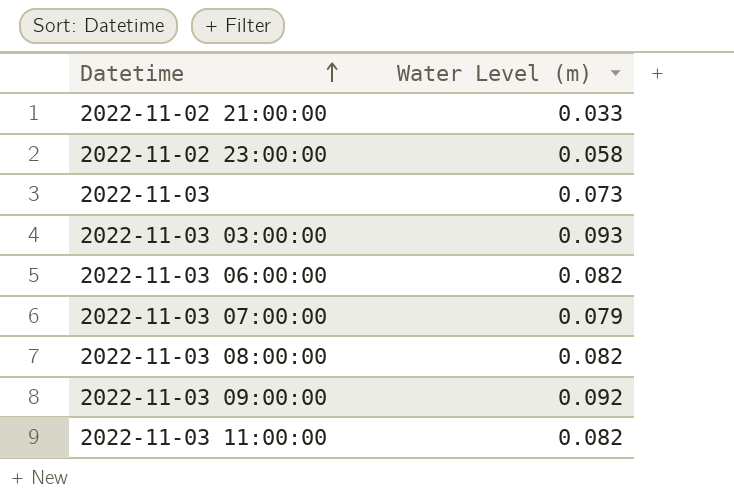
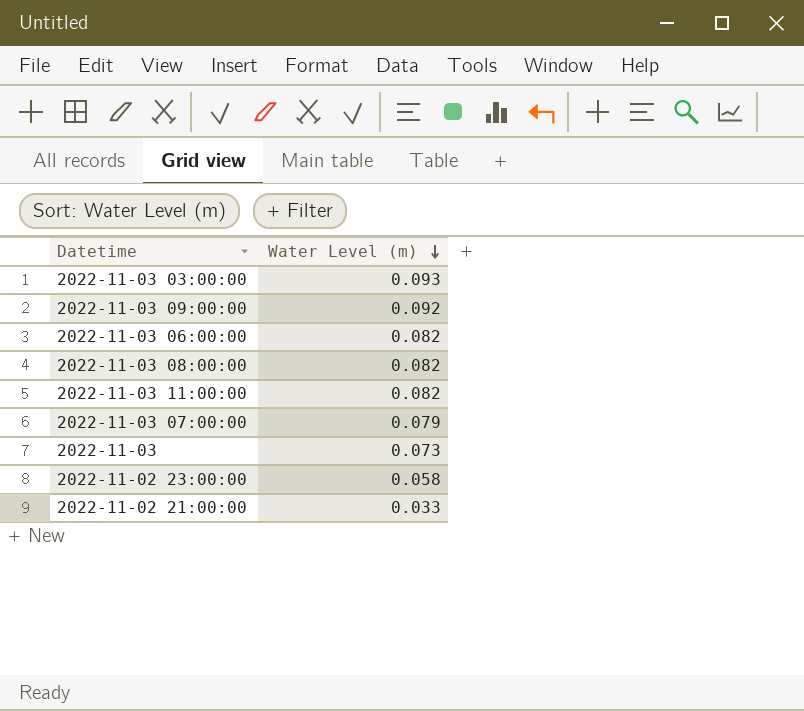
row order: Datetime ascending -> Water Level (m) descending

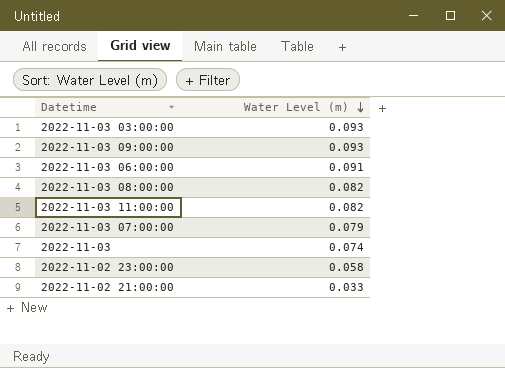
2022-11-03 09:00:00 | Water Level (m): 0.092 -> 0.093
2022-11-03 06:00:00 | Water Level (m): 0.082 -> 0.091
2022-11-03 | Water Level (m): 0.073 -> 0.074

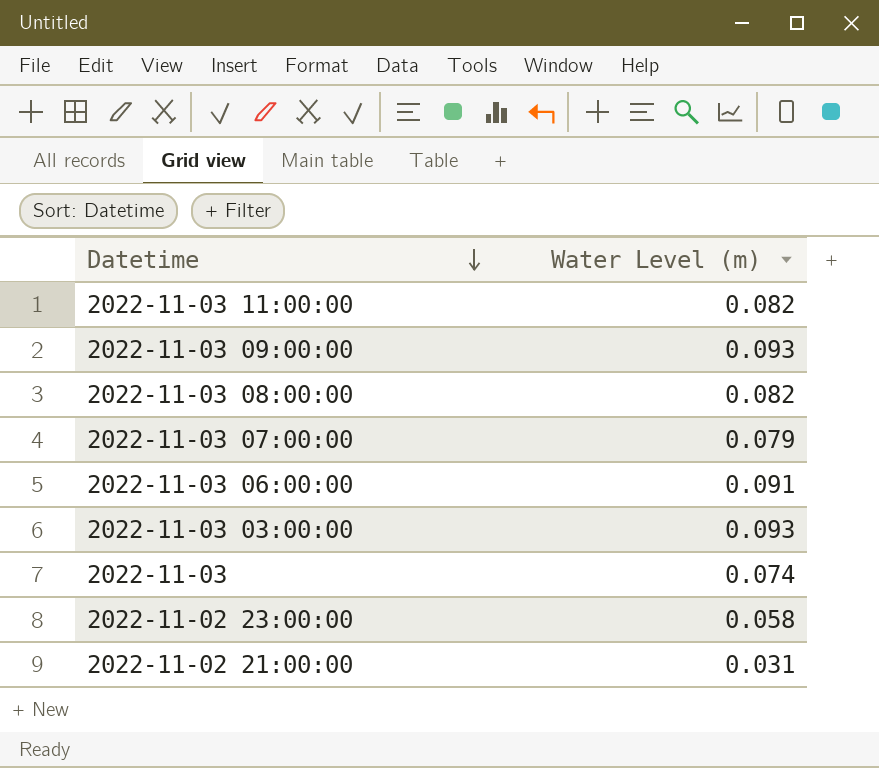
row order: Water Level (m) descending -> Datetime descending
2022-11-02 21:00:00 | Water Level (m): 0.033 -> 0.031

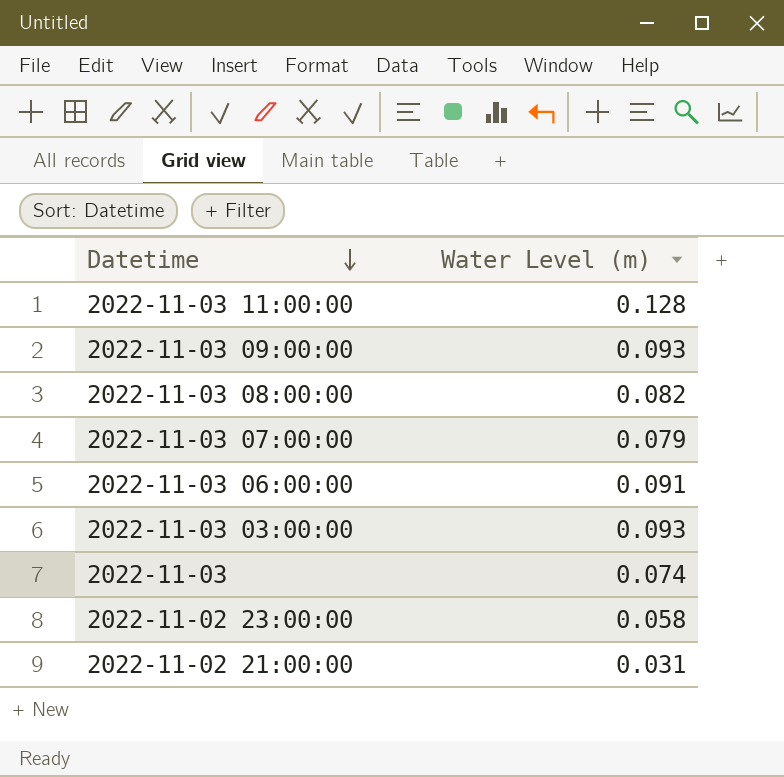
2022-11-03 11:00:00 | Water Level (m): 0.082 -> 0.128

